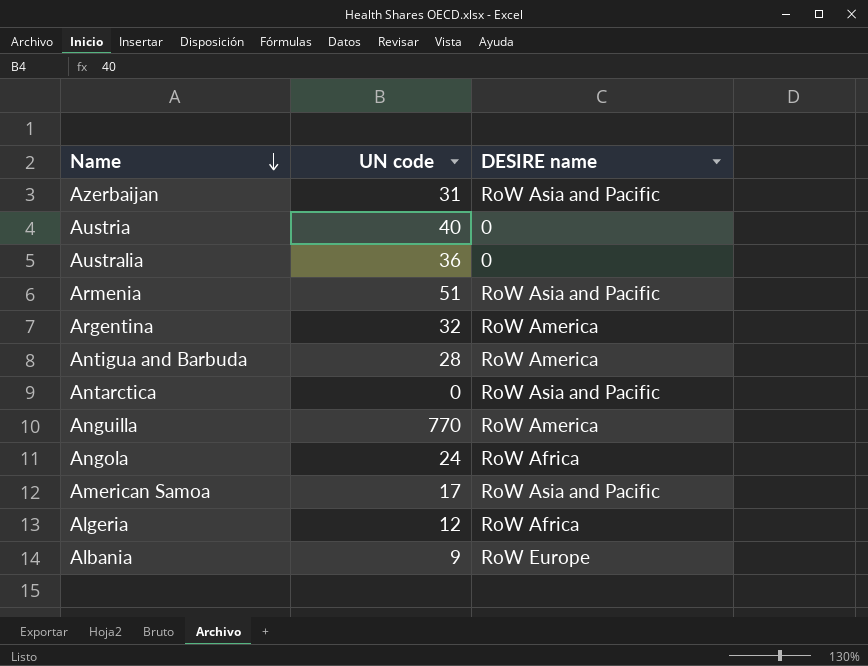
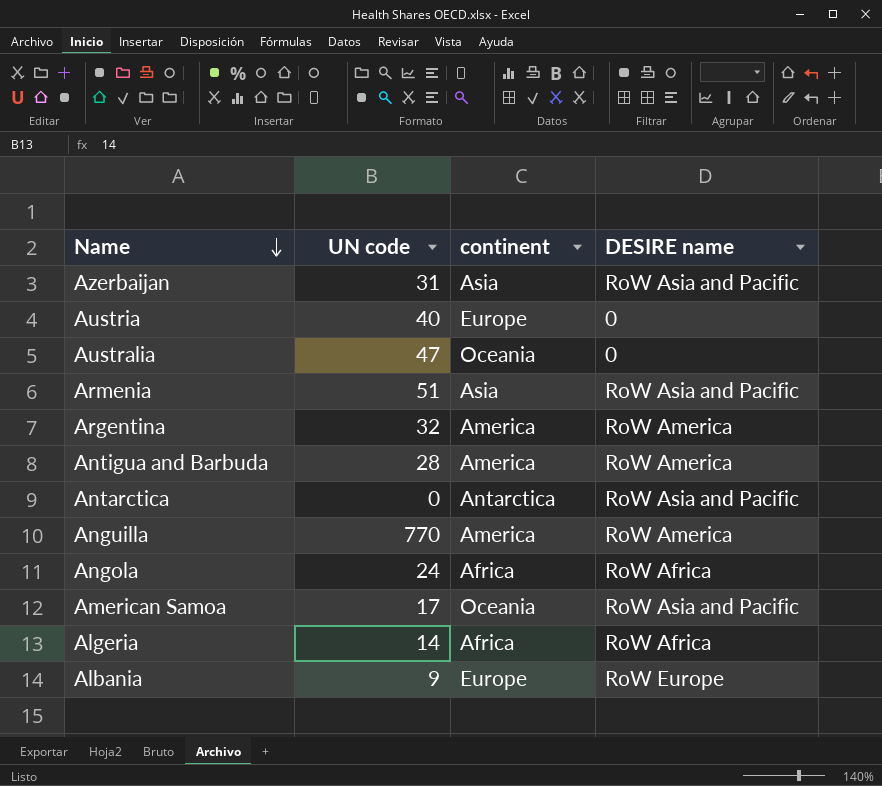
column continent | position: none -> 3
Australia | UN code: 36 -> 47
Algeria | UN code: 12 -> 14

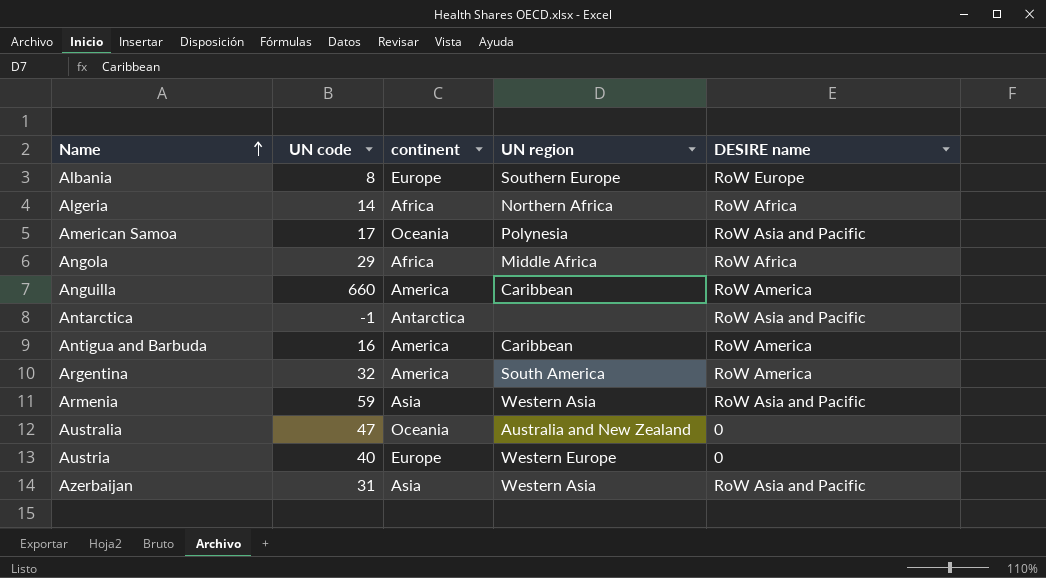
row order: Name descending -> Name ascending
column UN region | position: none -> 4
Albania | UN code: 9 -> 8
Angola | UN code: 24 -> 29
Anguilla | UN code: 770 -> 660
Antarctica | UN code: 0 -> -1
Antigua and Barbuda | UN code: 28 -> 16
Armenia | UN code: 51 -> 59

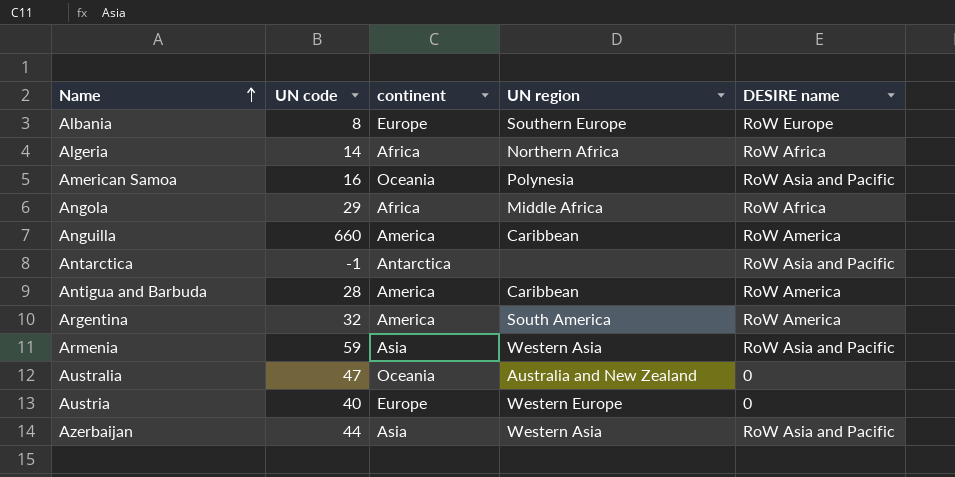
American Samoa | UN code: 17 -> 16
Antigua and Barbuda | UN code: 16 -> 28
Azerbaijan | UN code: 31 -> 44

